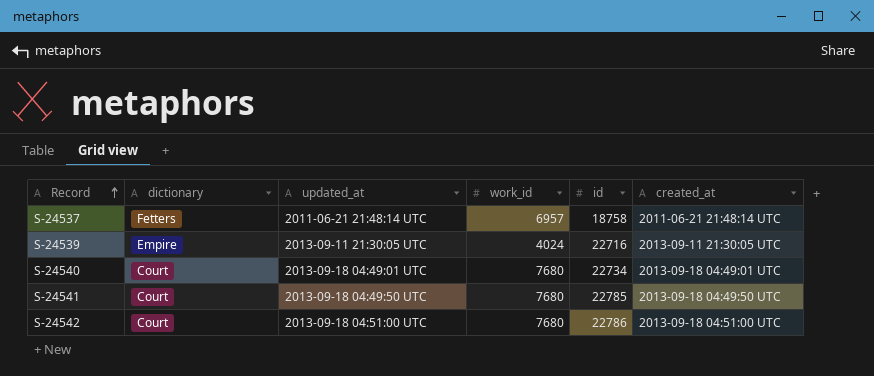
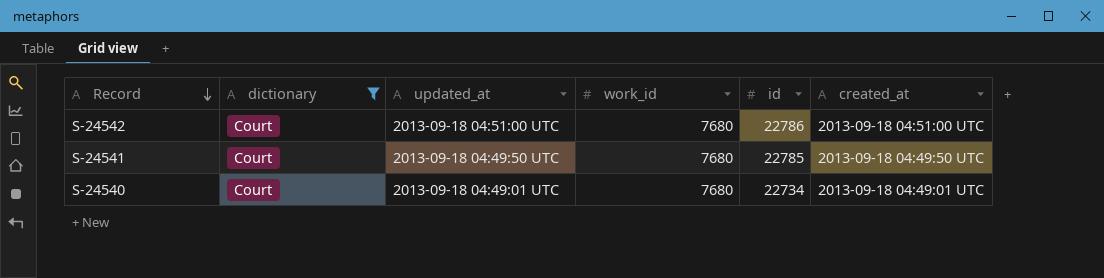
filter: none -> dictionary = Court
row order: Record ascending -> Record descending

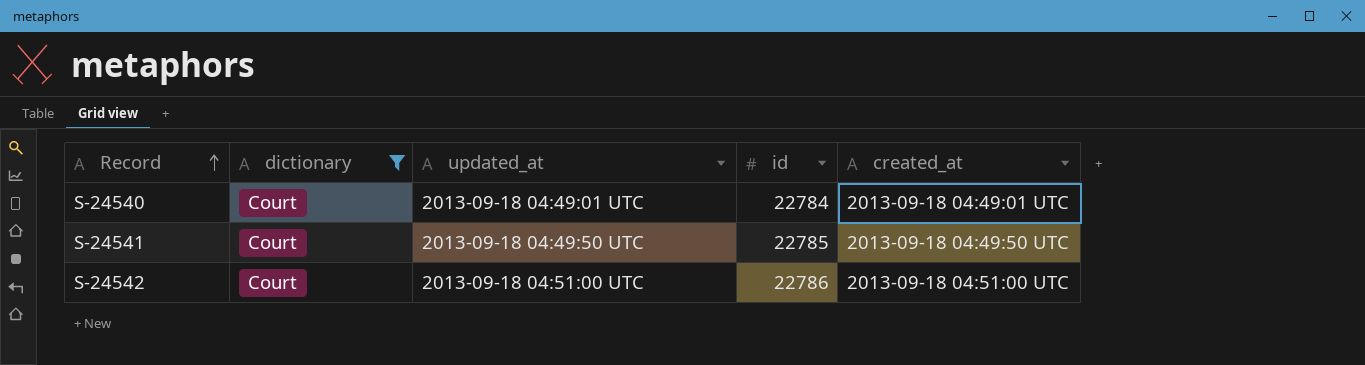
row order: Record descending -> Record ascending
column work_id | position: 4 -> none
S-24540 | id: 22734 -> 22784

